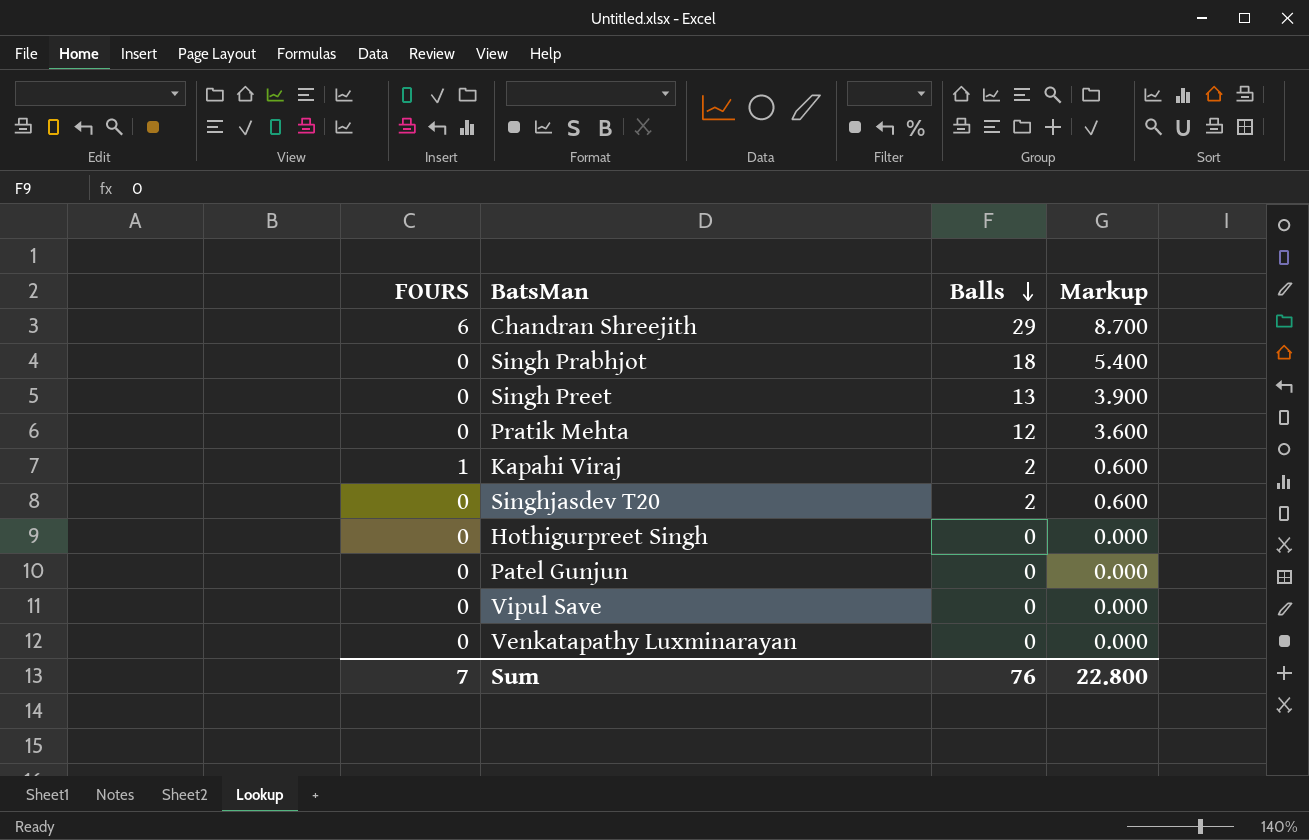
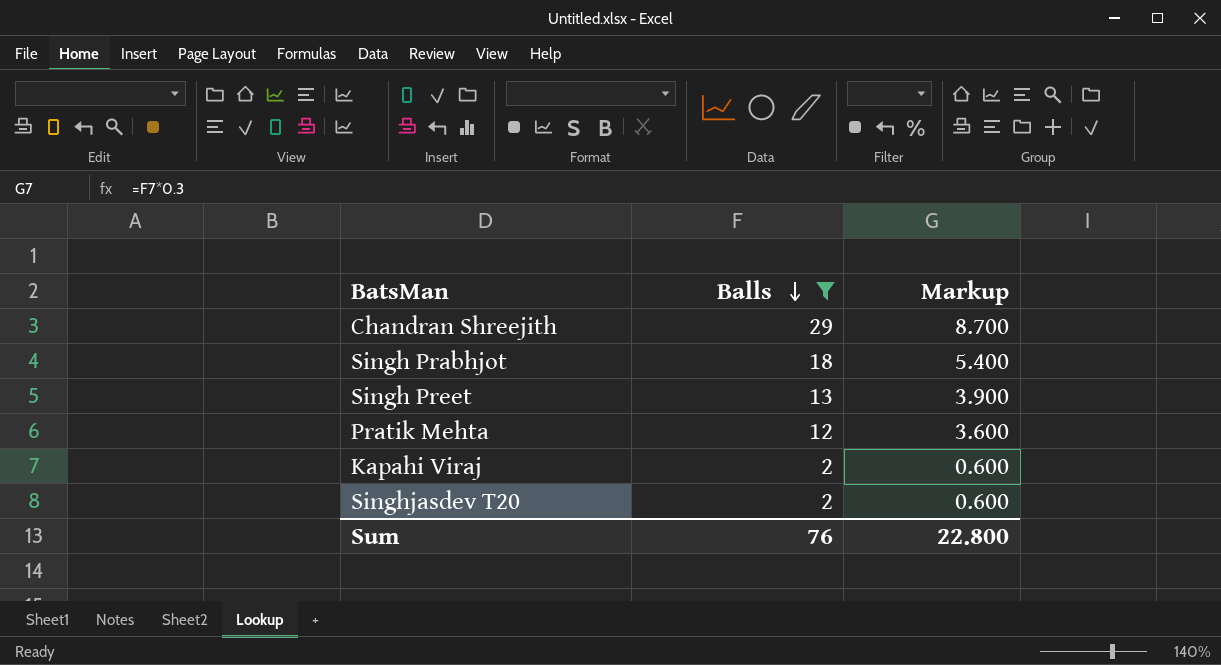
filter: none -> Balls != 0
column FOURS | position: 1 -> none

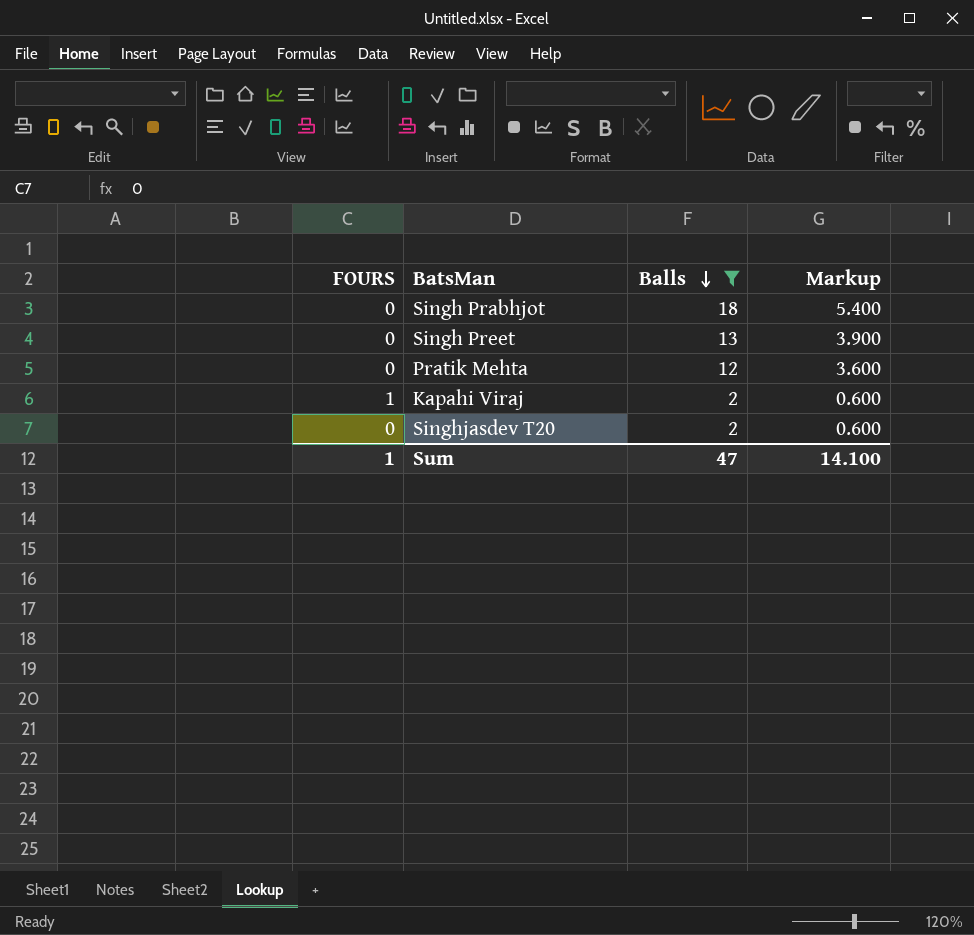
column FOURS | position: none -> 1
row Chandran Shreejith: 29 | 8.700 -> none
Sum | Balls: 76 -> 47
Sum | Markup: 22.800 -> 14.100

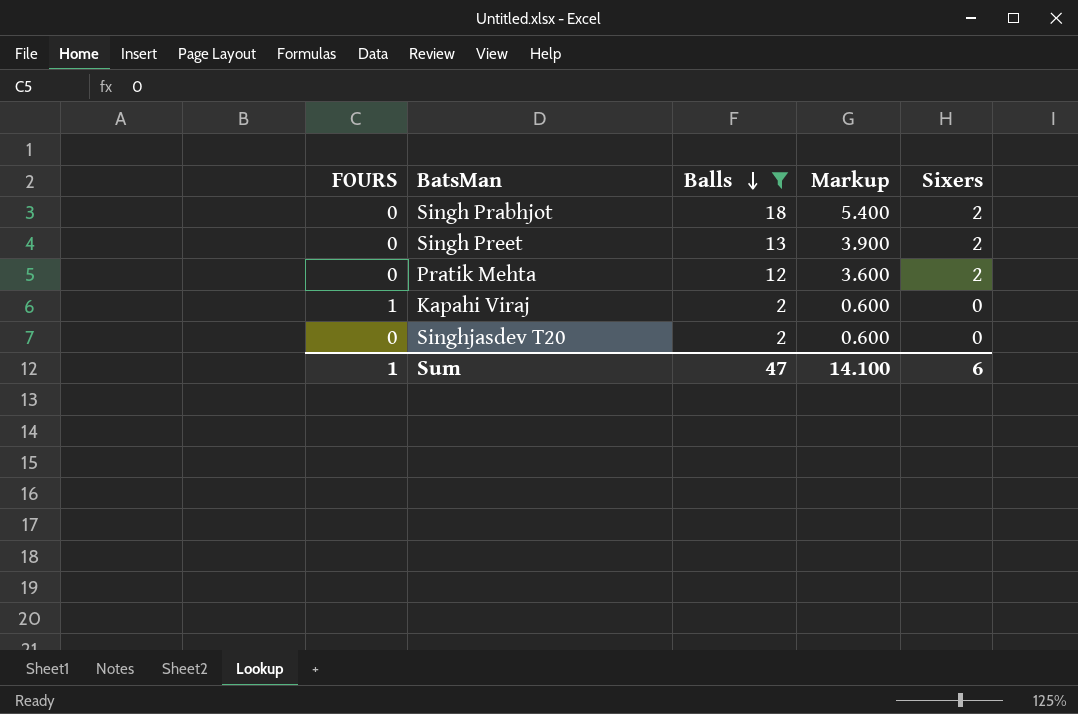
column Sixers | position: none -> 5

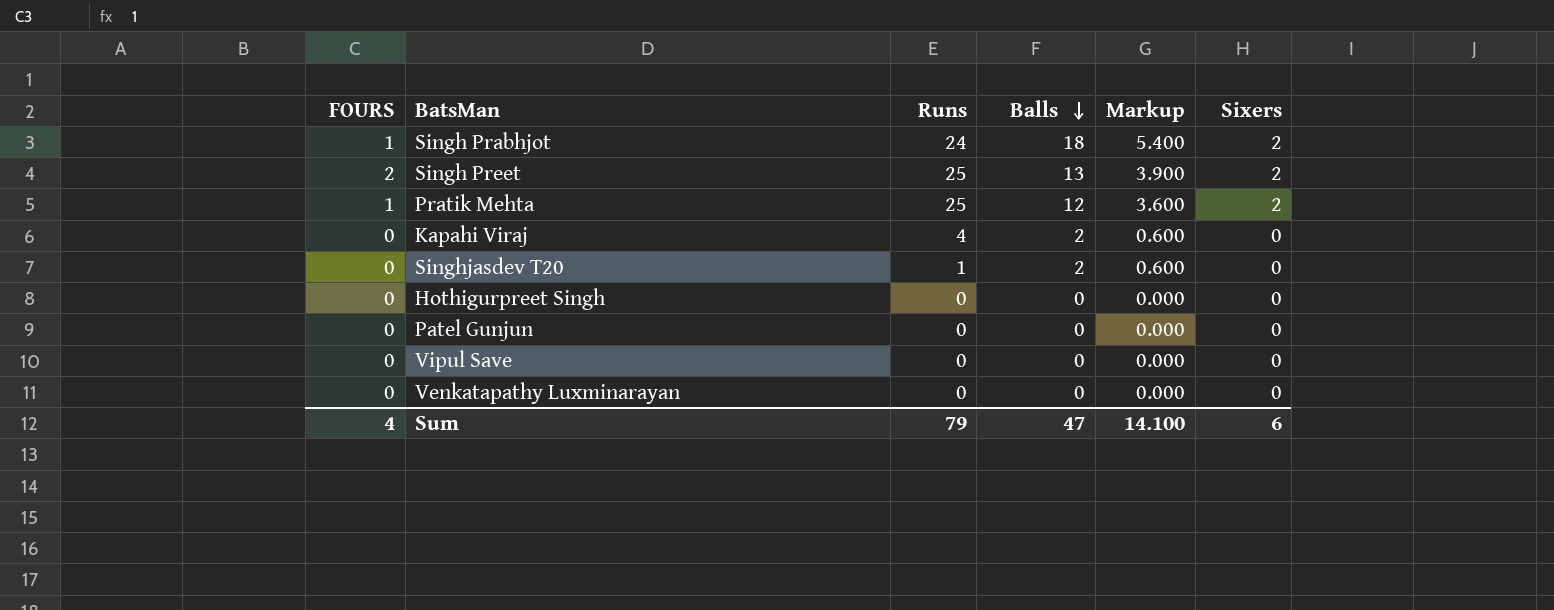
filter: Balls != 0 -> none
column Runs | position: none -> 3
Singh Prabhjot | FOURS: 0 -> 1
Singh Preet | FOURS: 0 -> 2
Pratik Mehta | FOURS: 0 -> 1
Kapahi Viraj | FOURS: 1 -> 0
Sum | FOURS: 1 -> 4

